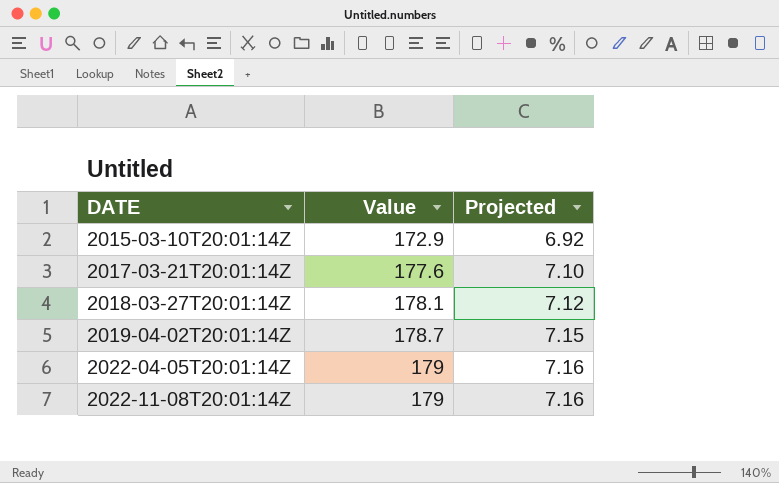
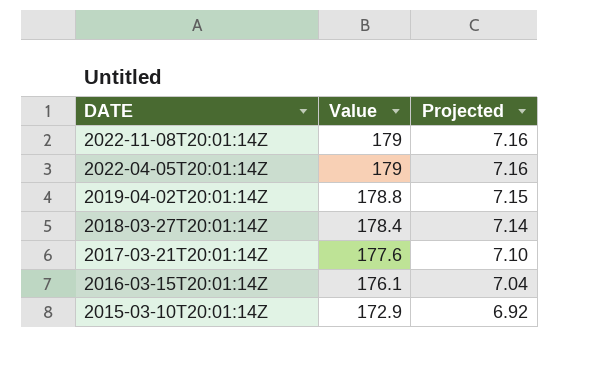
row order: DATE ascending -> DATE descending
2019-04-02T20:01:14Z | Value: 178.7 -> 178.8
2018-03-27T20:01:14Z | Value: 178.1 -> 178.4
2018-03-27T20:01:14Z | Projected: 7.12 -> 7.14
row 2016-03-15T20:01:14Z: none -> 176.1 | 7.04

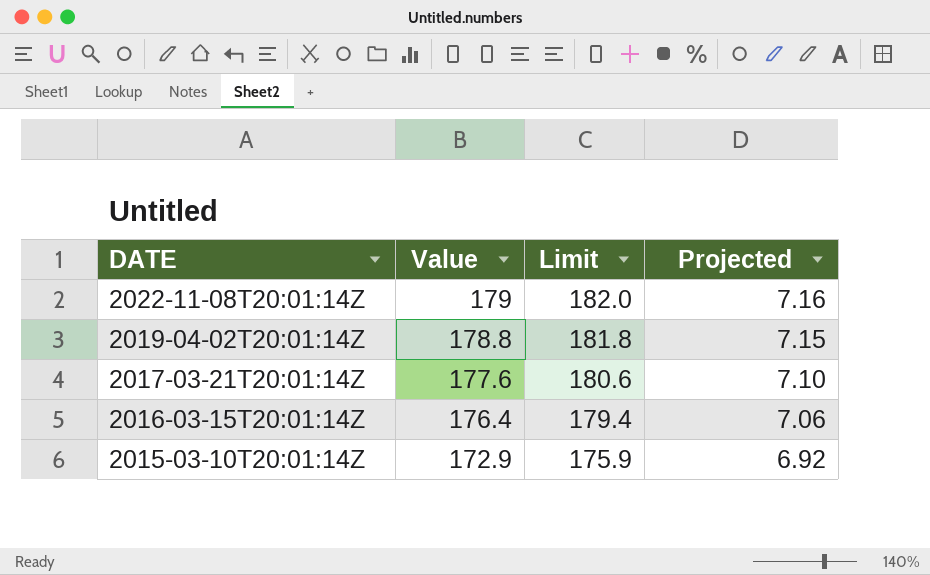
column Limit | formula: none -> [Value] + 3
row 2022-04-05T20:01:14Z: 179 | 7.16 -> none
row 2018-03-27T20:01:14Z: 178.4 | 7.14 -> none
2016-03-15T20:01:14Z | Value: 176.1 -> 176.4
2016-03-15T20:01:14Z | Projected: 7.04 -> 7.06

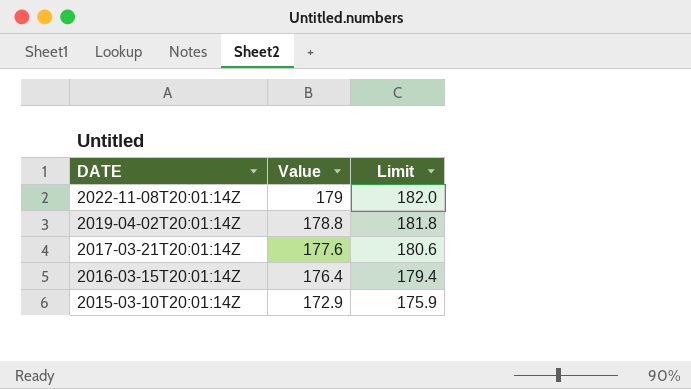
column Projected | formula: [Value] * 0.04 -> none

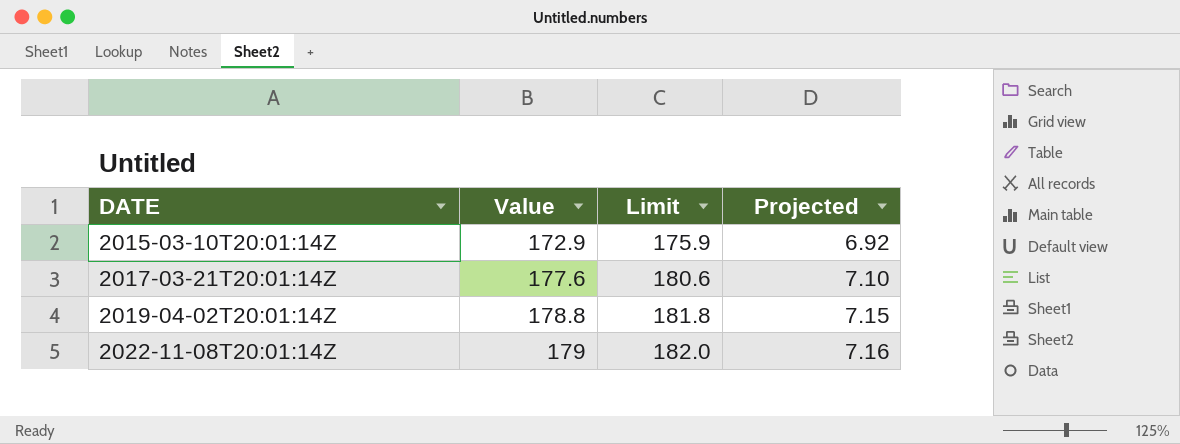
row order: DATE descending -> DATE ascending
column Projected | formula: none -> [Value] * 0.04
row 2016-03-15T20:01:14Z: 176.4 | 179.4 -> none

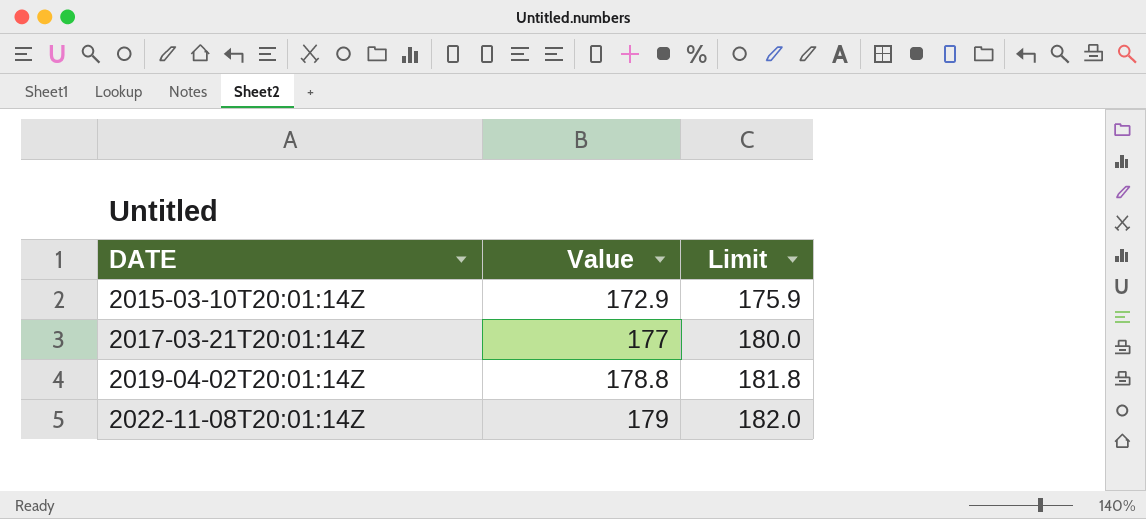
column Projected | formula: [Value] * 0.04 -> none
2017-03-21T20:01:14Z | Value: 177.6 -> 177
2017-03-21T20:01:14Z | Limit: 180.6 -> 180.0

